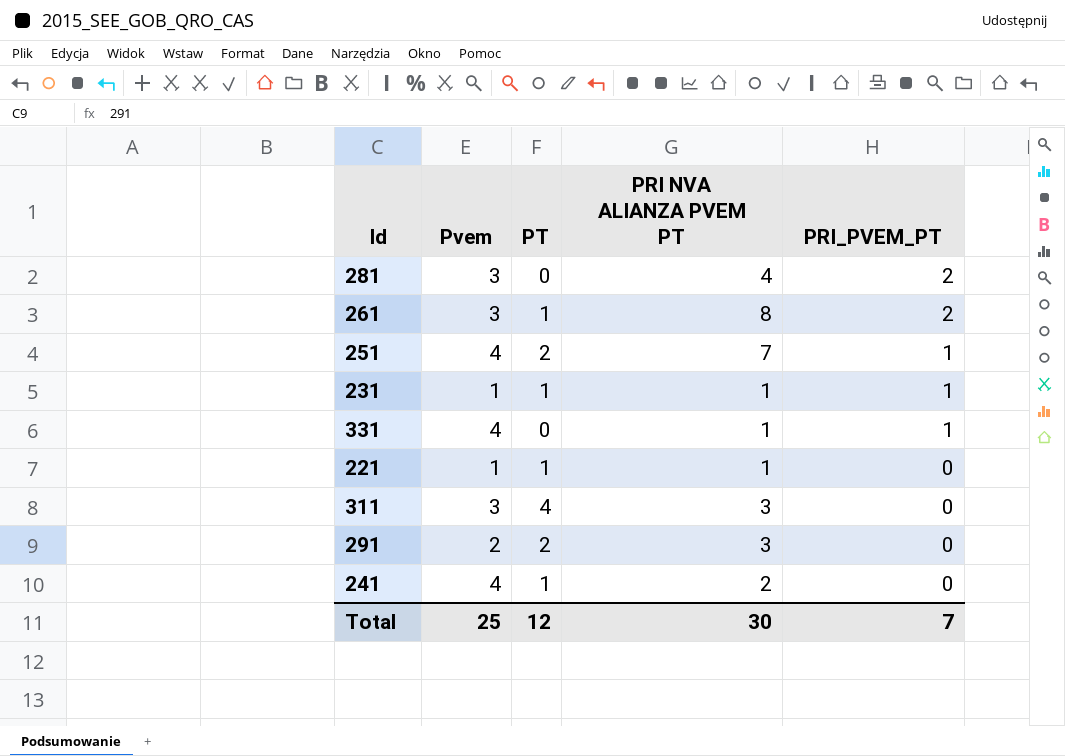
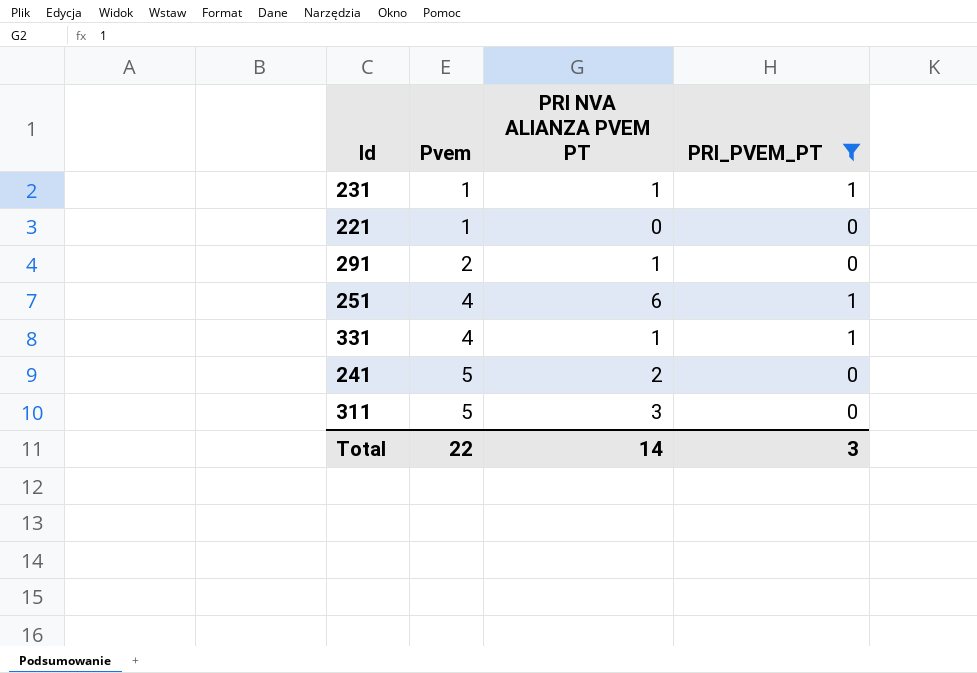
filter: none -> PRI_PVEM_PT != 2
row order: PRI_PVEM_PT descending -> Pvem ascending
column PT | position: 3 -> none
221 | PRI NVA ALIANZA PVEM PT: 1 -> 0
291 | PRI NVA ALIANZA PVEM PT: 3 -> 1
251 | PRI NVA ALIANZA PVEM PT: 7 -> 6
241 | Pvem: 4 -> 5
311 | Pvem: 3 -> 5
Total | Pvem: 25 -> 22
Total | PRI NVA ALIANZA PVEM PT: 30 -> 14
Total | PRI_PVEM_PT: 7 -> 3

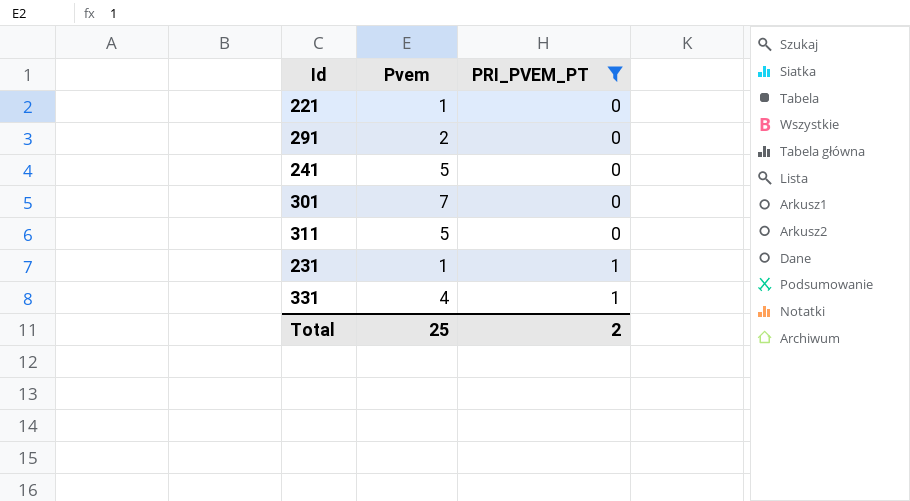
row order: Pvem ascending -> PRI_PVEM_PT ascending
column PRI NVA ALIANZA PVEM PT | position: 3 -> none
row 251: 4 | 6 | 1 -> none
row 301: none -> 7 | 0
Total | Pvem: 22 -> 25
Total | PRI_PVEM_PT: 3 -> 2

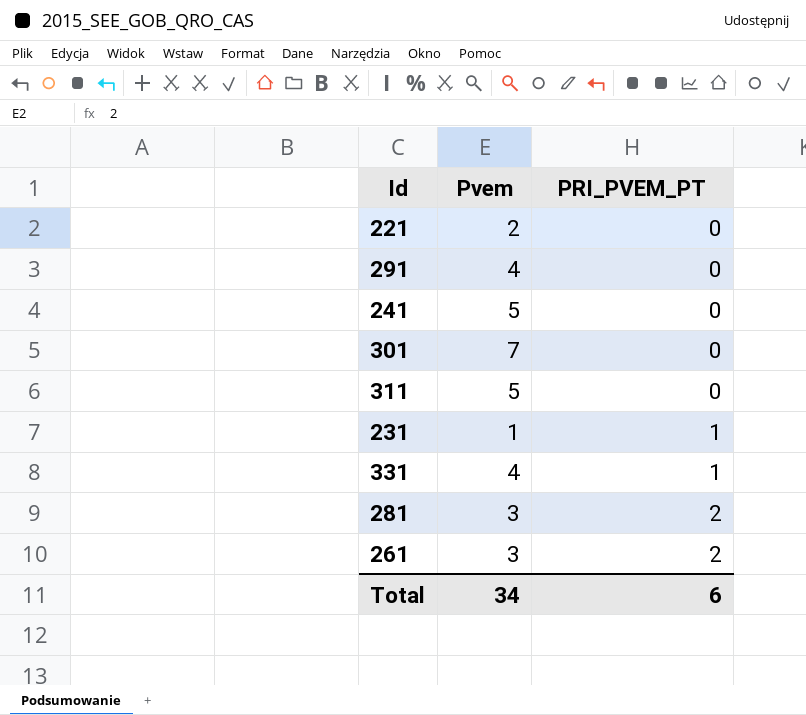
filter: PRI_PVEM_PT != 2 -> none
221 | Pvem: 1 -> 2
291 | Pvem: 2 -> 4
Total | Pvem: 25 -> 34
Total | PRI_PVEM_PT: 2 -> 6

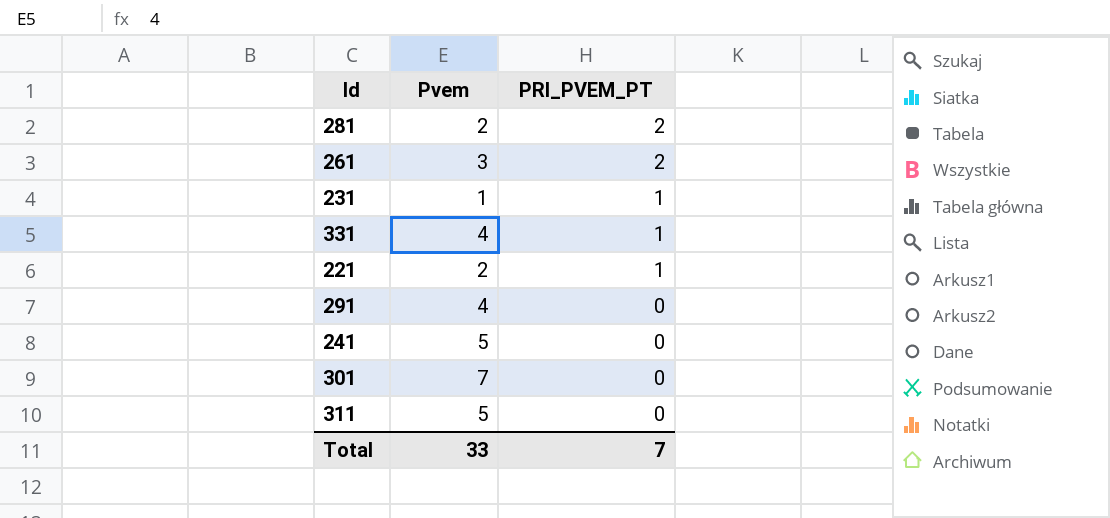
row order: PRI_PVEM_PT ascending -> PRI_PVEM_PT descending
281 | Pvem: 3 -> 2
221 | PRI_PVEM_PT: 0 -> 1
Total | Pvem: 34 -> 33
Total | PRI_PVEM_PT: 6 -> 7

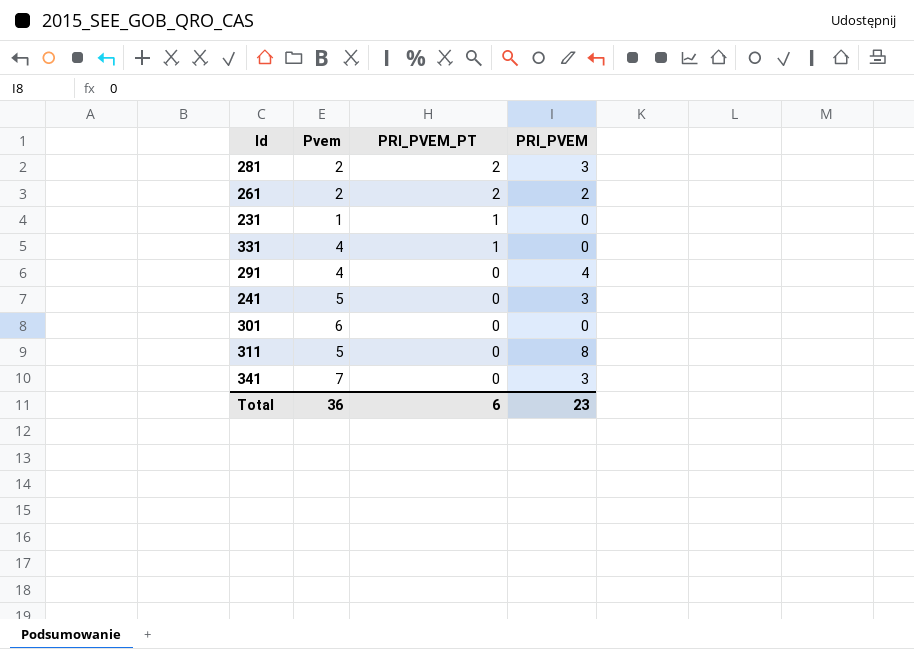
column PRI_PVEM | position: none -> 4
row 221: 2 | 1 -> none
261 | Pvem: 3 -> 2
301 | Pvem: 7 -> 6
row 341: none -> 7 | 0 | 3
Total | Pvem: 33 -> 36
Total | PRI_PVEM_PT: 7 -> 6

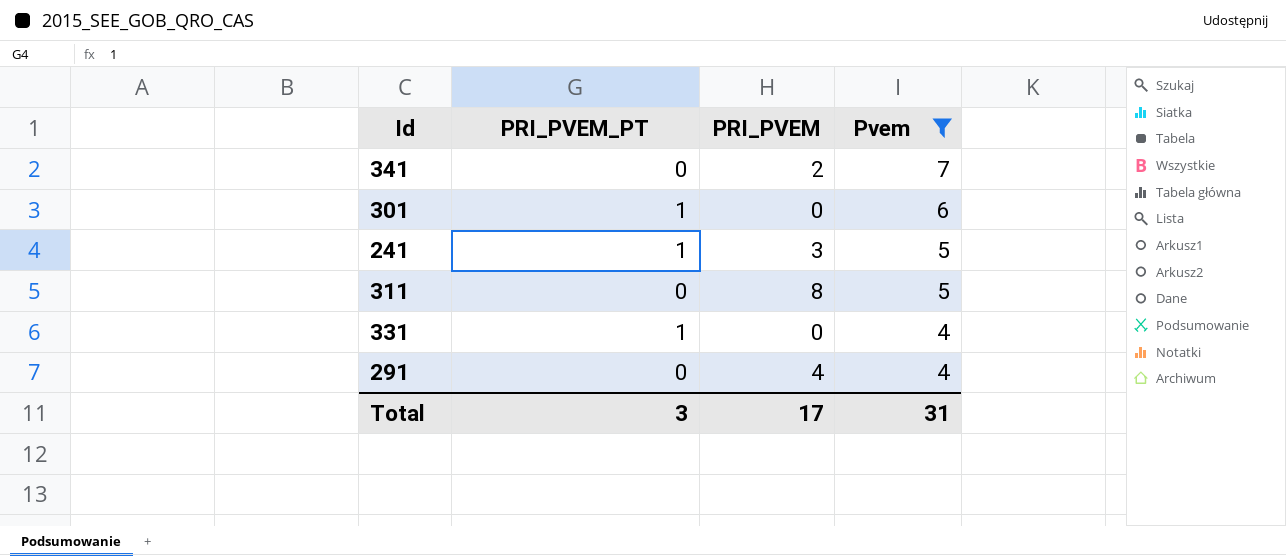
filter: none -> Pvem >= 4
row order: PRI_PVEM_PT descending -> Pvem descending
column Pvem | position: 2 -> 4
341 | PRI_PVEM: 3 -> 2
301 | PRI_PVEM_PT: 0 -> 1
241 | PRI_PVEM_PT: 0 -> 1
Total | PRI_PVEM_PT: 6 -> 3
Total | PRI_PVEM: 23 -> 17
Total | Pvem: 36 -> 31

